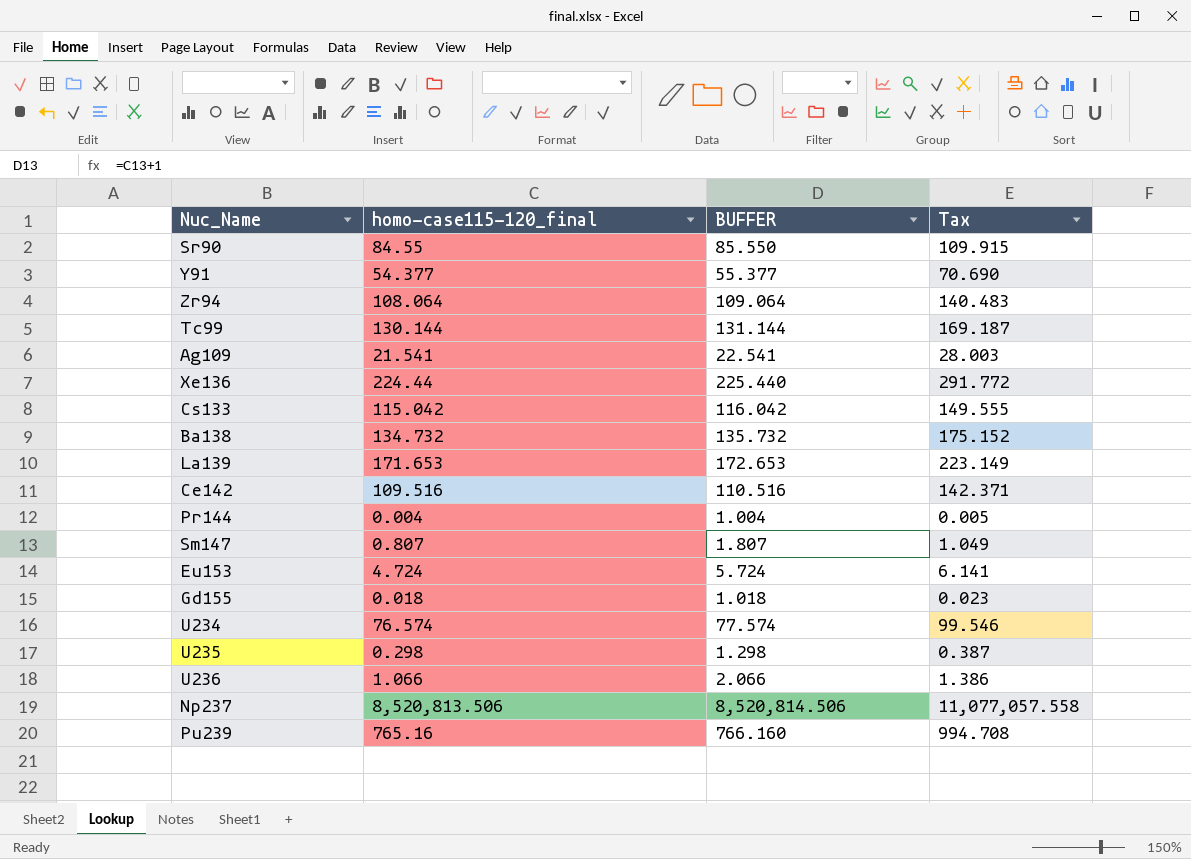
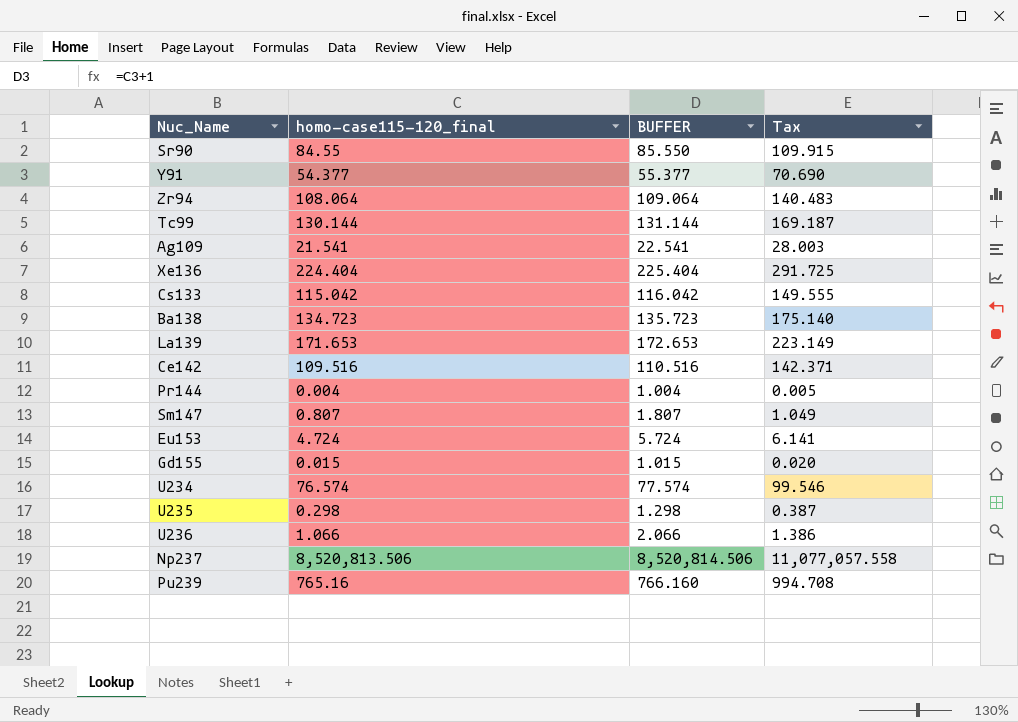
Xe136 | homo-case115-120_final: 224.44 -> 224.404
Xe136 | BUFFER: 225.440 -> 225.404
Xe136 | Tax: 291.772 -> 291.725
Ba138 | homo-case115-120_final: 134.732 -> 134.723
Ba138 | BUFFER: 135.732 -> 135.723
Ba138 | Tax: 175.152 -> 175.140
Gd155 | homo-case115-120_final: 0.018 -> 0.015
Gd155 | BUFFER: 1.018 -> 1.015
Gd155 | Tax: 0.023 -> 0.020

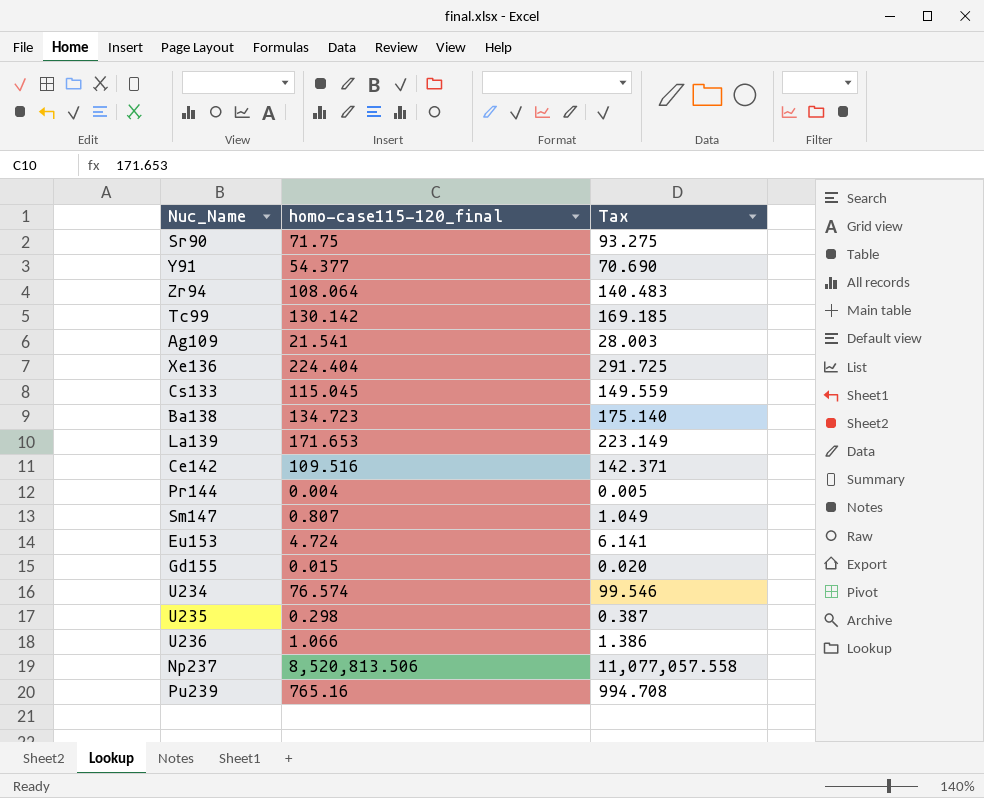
column BUFFER | formula: [homo-case115-120_final] + 1 -> none
Sr90 | homo-case115-120_final: 84.55 -> 71.75
Sr90 | Tax: 109.915 -> 93.275
Tc99 | homo-case115-120_final: 130.144 -> 130.142
Tc99 | Tax: 169.187 -> 169.185
Cs133 | homo-case115-120_final: 115.042 -> 115.045
Cs133 | Tax: 149.555 -> 149.559

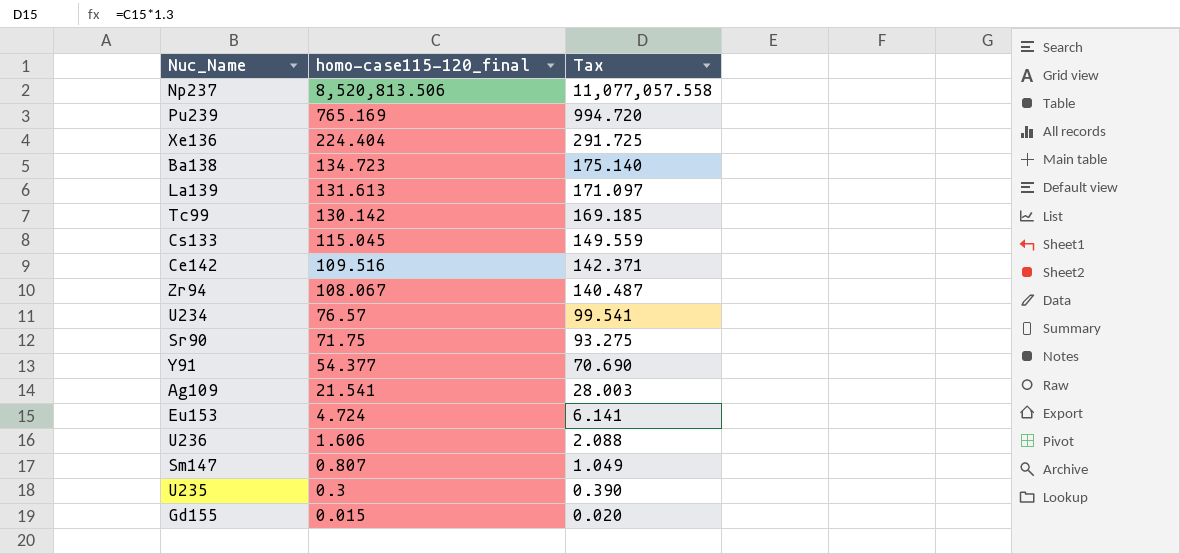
row order: none -> homo-case115-120_final descending
row Pr144: 0.004 | 0.005 -> none
Pu239 | homo-case115-120_final: 765.16 -> 765.169
Pu239 | Tax: 994.708 -> 994.720
La139 | homo-case115-120_final: 171.653 -> 131.613
La139 | Tax: 223.149 -> 171.097
Zr94 | homo-case115-120_final: 108.064 -> 108.067
Zr94 | Tax: 140.483 -> 140.487
U234 | homo-case115-120_final: 76.574 -> 76.57
U234 | Tax: 99.546 -> 99.541
U236 | homo-case115-120_final: 1.066 -> 1.606
U236 | Tax: 1.386 -> 2.088
U235 | homo-case115-120_final: 0.298 -> 0.3
U235 | Tax: 0.387 -> 0.390

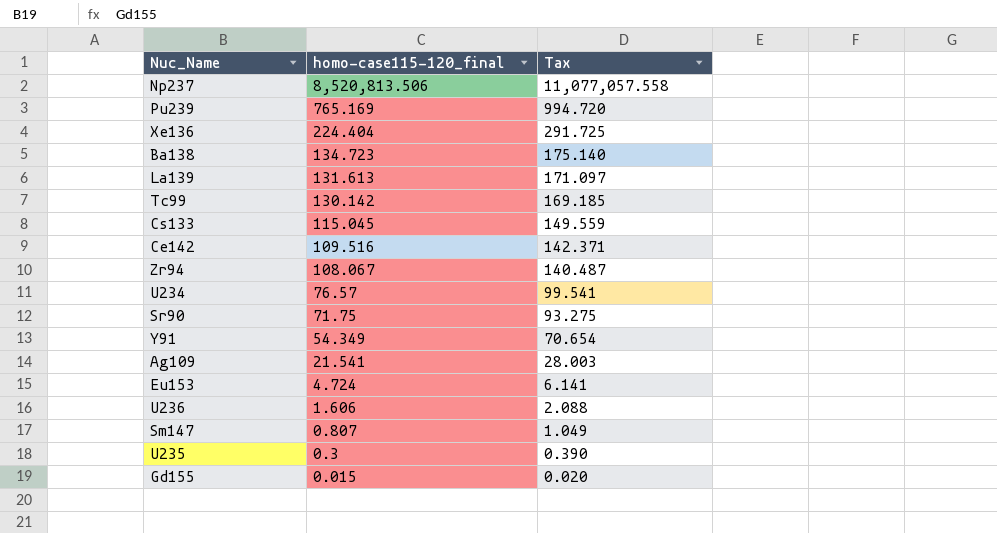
Y91 | homo-case115-120_final: 54.377 -> 54.349
Y91 | Tax: 70.690 -> 70.654

